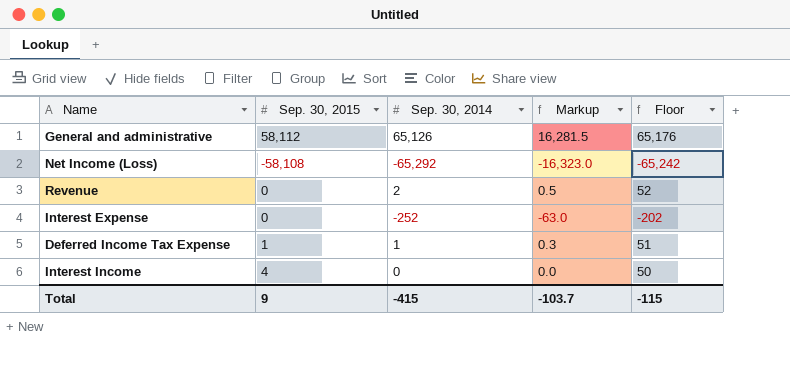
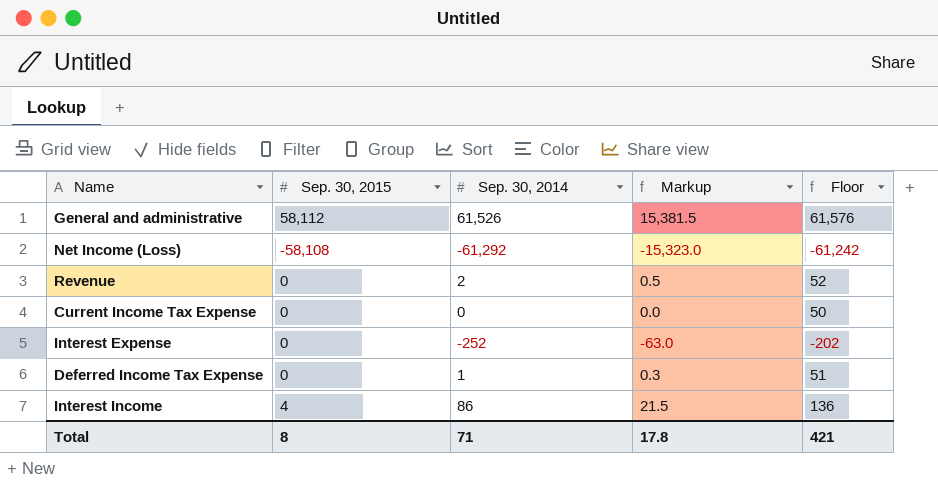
General and administrative | Sep. 30, 2014: 65,126 -> 61,526
General and administrative | Markup: 16,281.5 -> 15,381.5
General and administrative | Floor: 65,176 -> 61,576
Net Income (Loss) | Sep. 30, 2014: -65,292 -> -61,292
Net Income (Loss) | Markup: -16,323.0 -> -15,323.0
Net Income (Loss) | Floor: -65,242 -> -61,242
row Current Income Tax Expense: none -> 0 | 0 | 0.0 | 50
Deferred Income Tax Expense | Sep. 30, 2015: 1 -> 0
Interest Income | Sep. 30, 2014: 0 -> 86
Interest Income | Markup: 0.0 -> 21.5
Interest Income | Floor: 50 -> 136
Total | Sep. 30, 2015: 9 -> 8
Total | Sep. 30, 2014: -415 -> 71
Total | Markup: -103.7 -> 17.8
Total | Floor: -115 -> 421

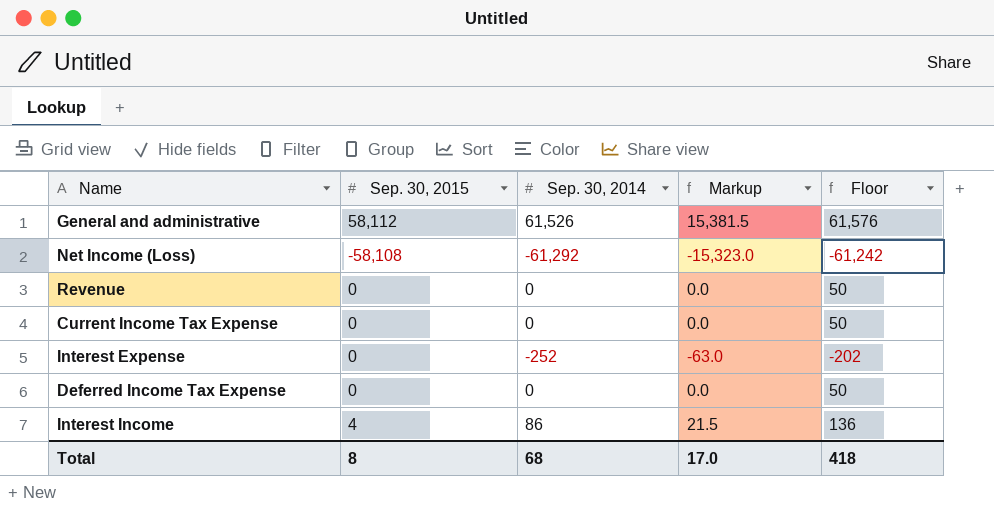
Revenue | Sep. 30, 2014: 2 -> 0
Revenue | Markup: 0.5 -> 0.0
Revenue | Floor: 52 -> 50
Deferred Income Tax Expense | Sep. 30, 2014: 1 -> 0
Deferred Income Tax Expense | Markup: 0.3 -> 0.0
Deferred Income Tax Expense | Floor: 51 -> 50
Total | Sep. 30, 2014: 71 -> 68
Total | Markup: 17.8 -> 17.0
Total | Floor: 421 -> 418

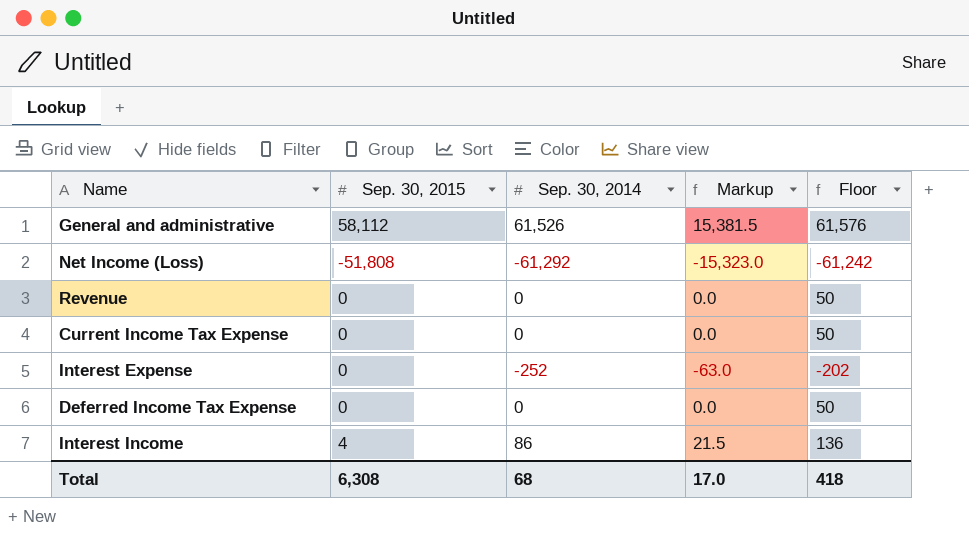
Net Income (Loss) | Sep. 30, 2015: -58,108 -> -51,808
Total | Sep. 30, 2015: 8 -> 6,308

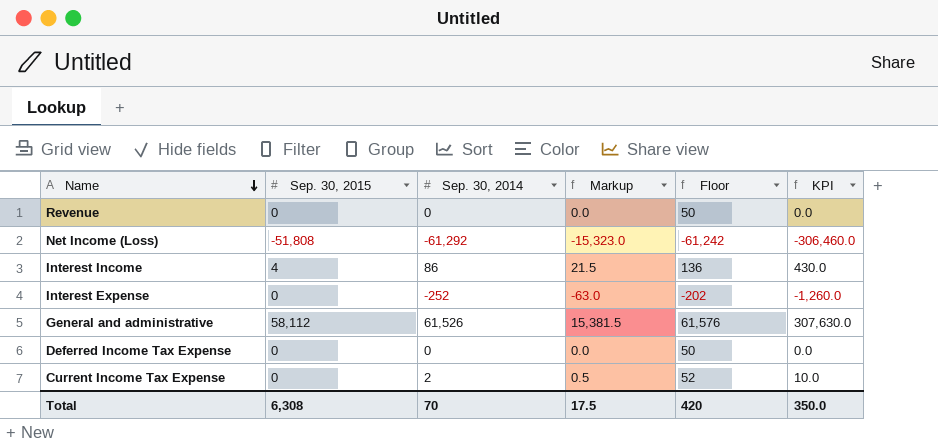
row order: none -> Name descending
column KPI | formula: none -> [Sep. 30, 2014] * 5
Current Income Tax Expense | Sep. 30, 2014: 0 -> 2
Current Income Tax Expense | Markup: 0.0 -> 0.5
Current Income Tax Expense | Floor: 50 -> 52
Total | Sep. 30, 2014: 68 -> 70
Total | Markup: 17.0 -> 17.5
Total | Floor: 418 -> 420

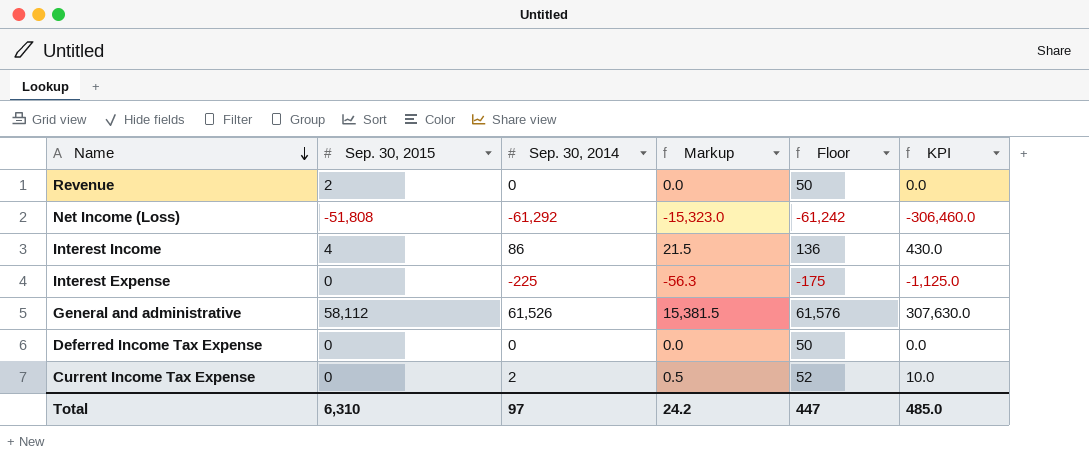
Revenue | Sep. 30, 2015: 0 -> 2
Interest Expense | Sep. 30, 2014: -252 -> -225
Interest Expense | Markup: -63.0 -> -56.3
Interest Expense | Floor: -202 -> -175
Interest Expense | KPI: -1,260.0 -> -1,125.0
Total | Sep. 30, 2015: 6,308 -> 6,310
Total | Sep. 30, 2014: 70 -> 97
Total | Markup: 17.5 -> 24.2
Total | Floor: 420 -> 447
Total | KPI: 350.0 -> 485.0

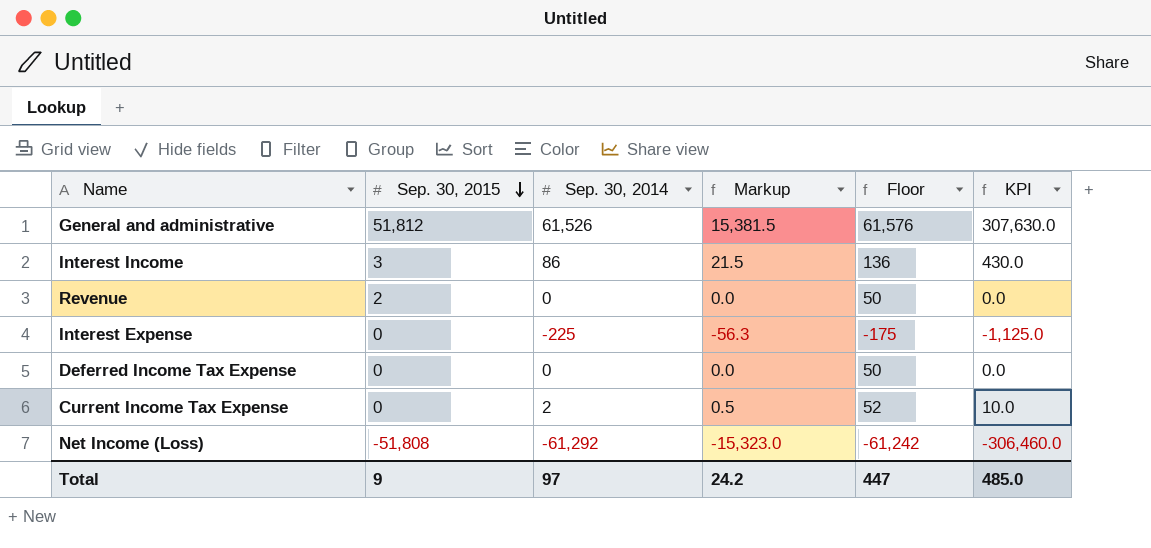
row order: Name descending -> Sep. 30, 2015 descending
General and administrative | Sep. 30, 2015: 58,112 -> 51,812
Interest Income | Sep. 30, 2015: 4 -> 3
Total | Sep. 30, 2015: 6,310 -> 9

